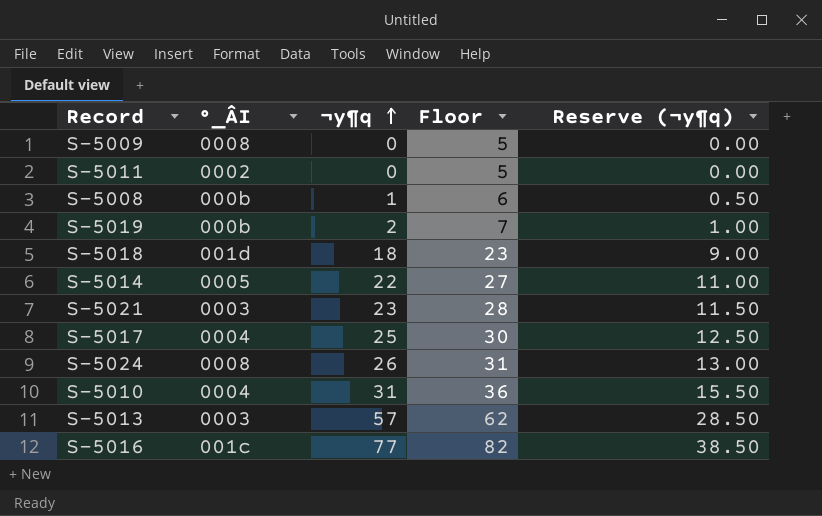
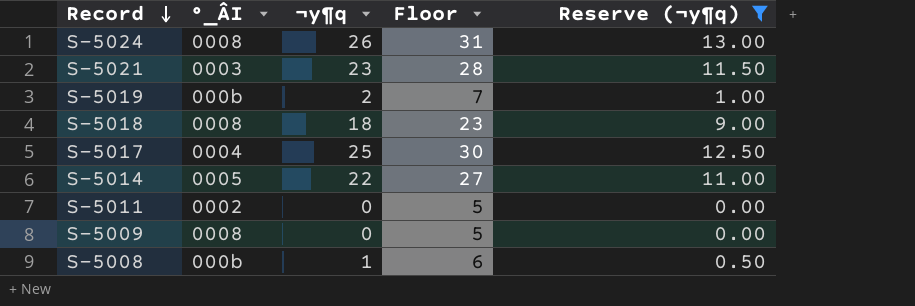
filter: none -> Reserve (¬y¶q) <= 13.00
row order: ¬y¶q ascending -> Record descending
S-5018 | °_ÂI: 001d -> 0008

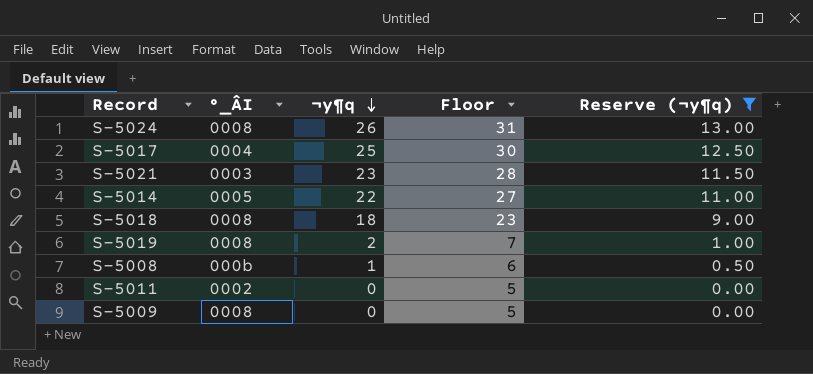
row order: Record descending -> ¬y¶q descending
S-5019 | °_ÂI: 000b -> 0008

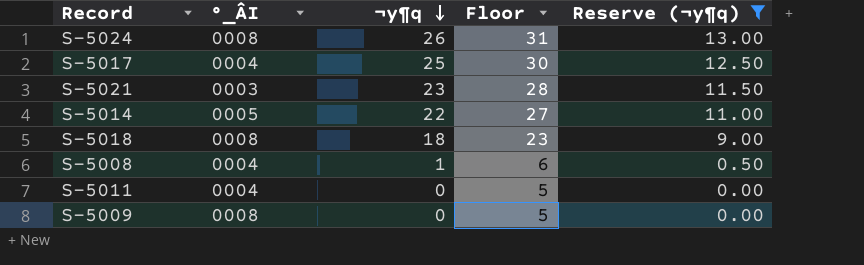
row S-5019: 0008 | 2 | 7 | 1.00 -> none
S-5008 | °_ÂI: 000b -> 0004
S-5011 | °_ÂI: 0002 -> 0004

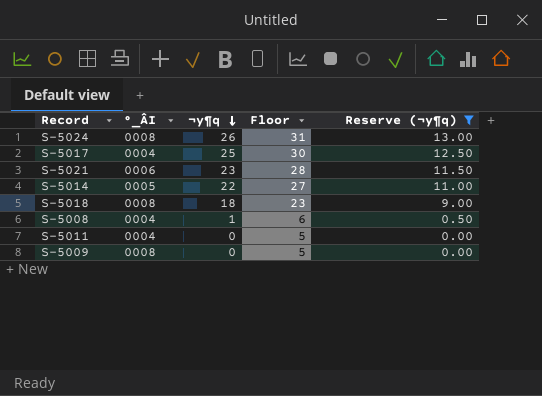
S-5021 | °_ÂI: 0003 -> 0006

